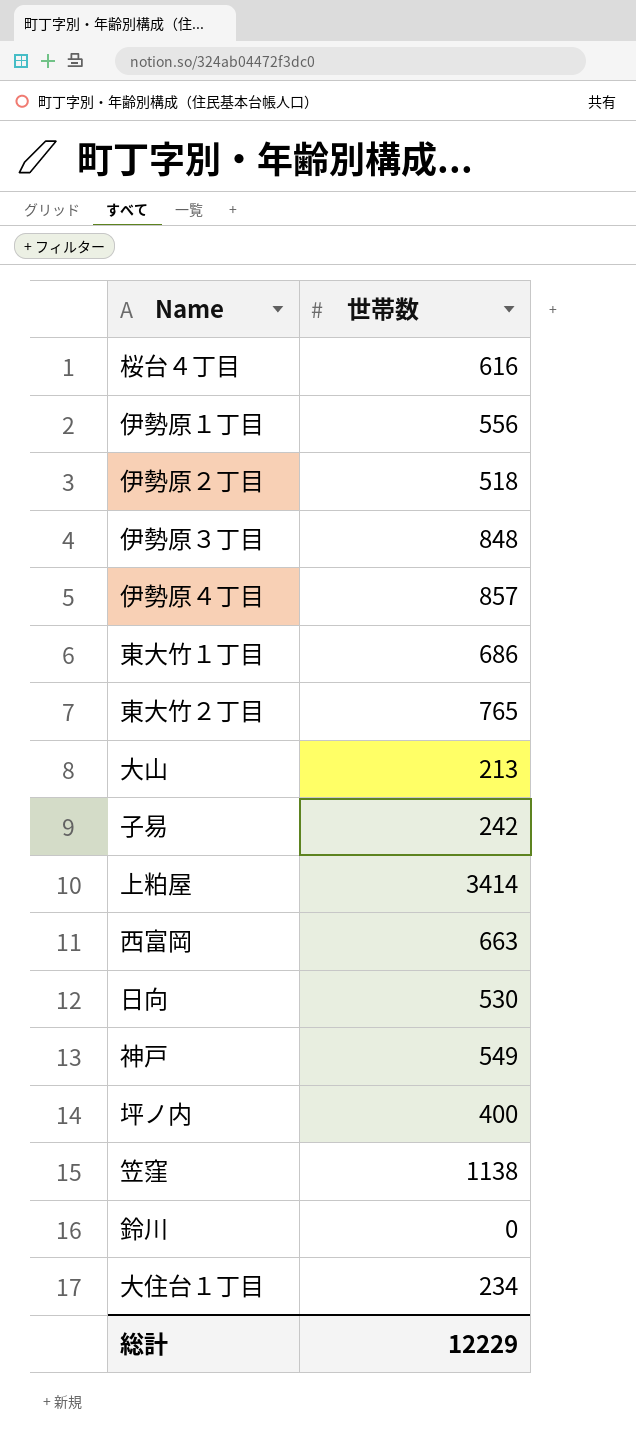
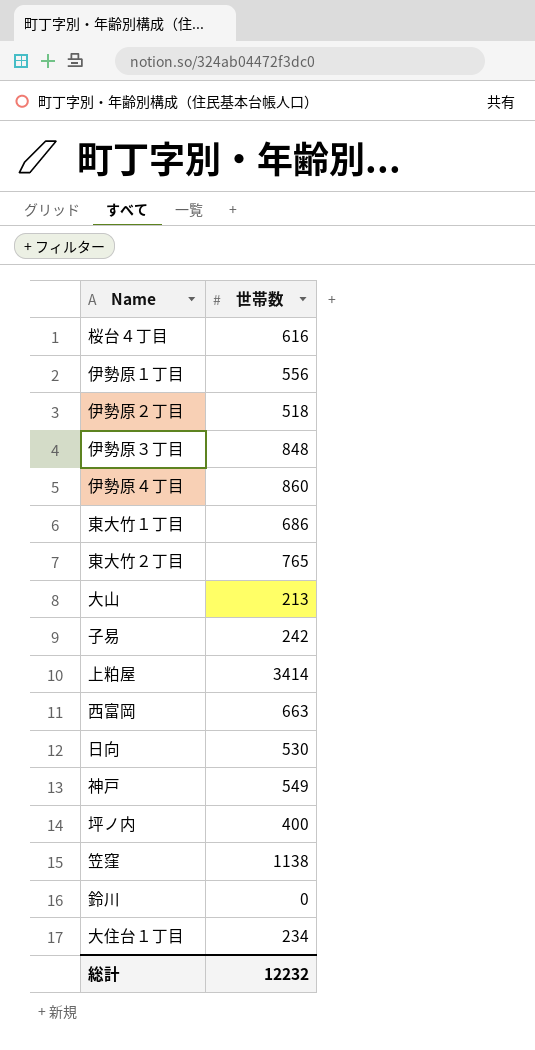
伊勢原４丁目 | 世帯数: 857 -> 860
総計 | 世帯数: 12229 -> 12232

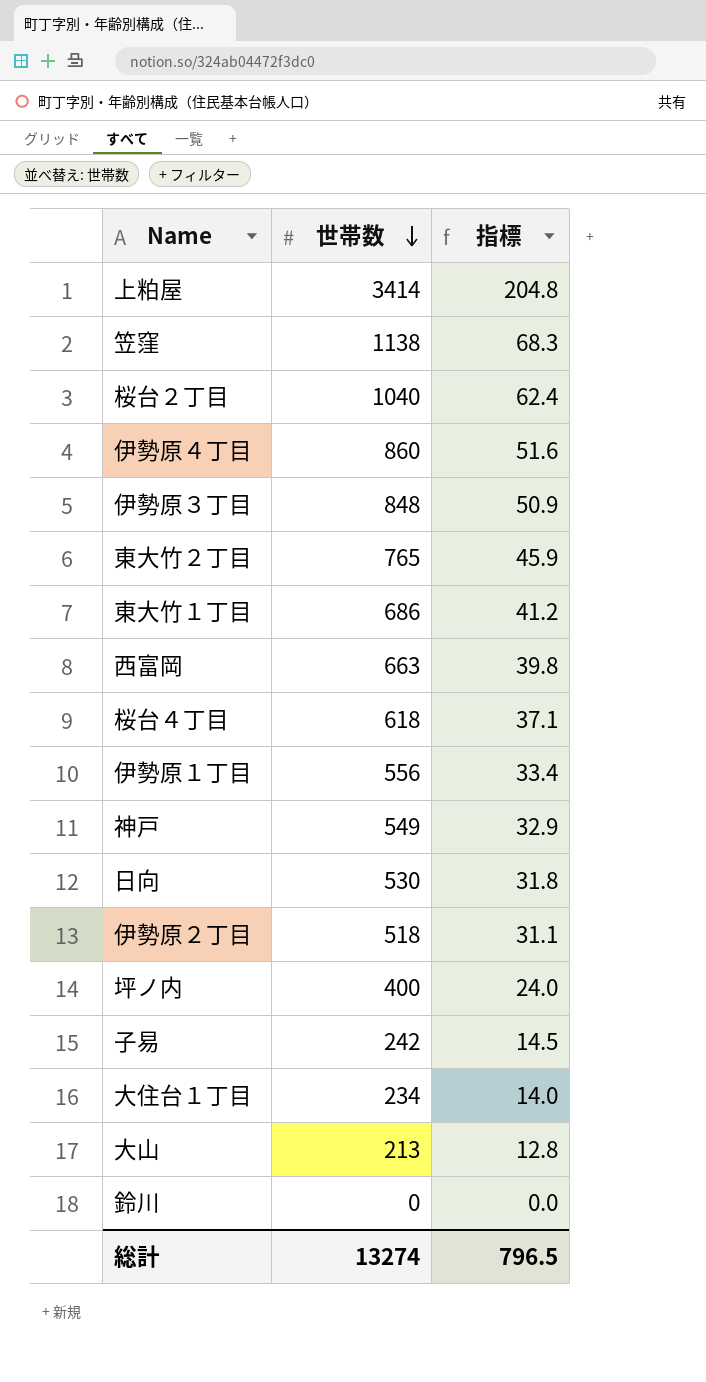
row order: none -> 世帯数 descending
column 指標 | formula: none -> [世帯数] * 0.06
row 桜台２丁目: none -> 1040 | 62.4
桜台４丁目 | 世帯数: 616 -> 618
総計 | 世帯数: 12232 -> 13274

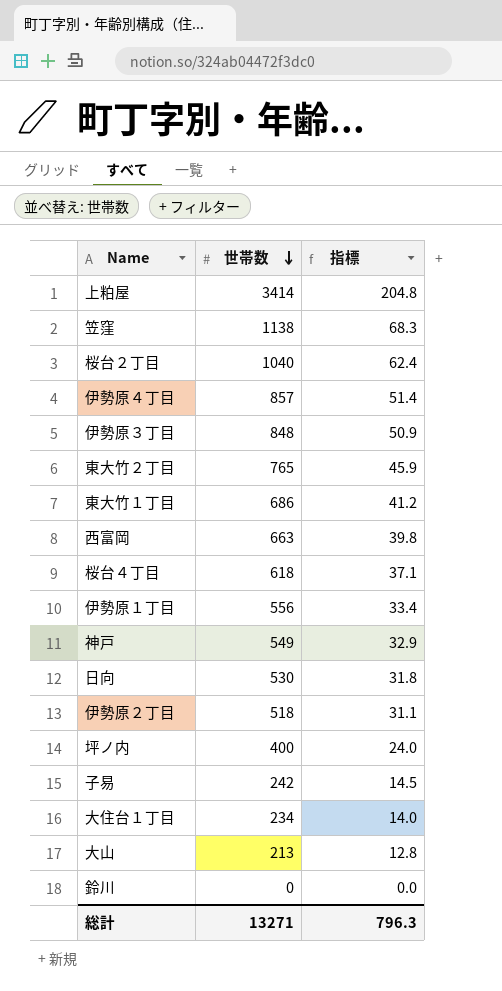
伊勢原４丁目 | 世帯数: 860 -> 857
伊勢原４丁目 | 指標: 51.6 -> 51.4
総計 | 世帯数: 13274 -> 13271
総計 | 指標: 796.5 -> 796.3

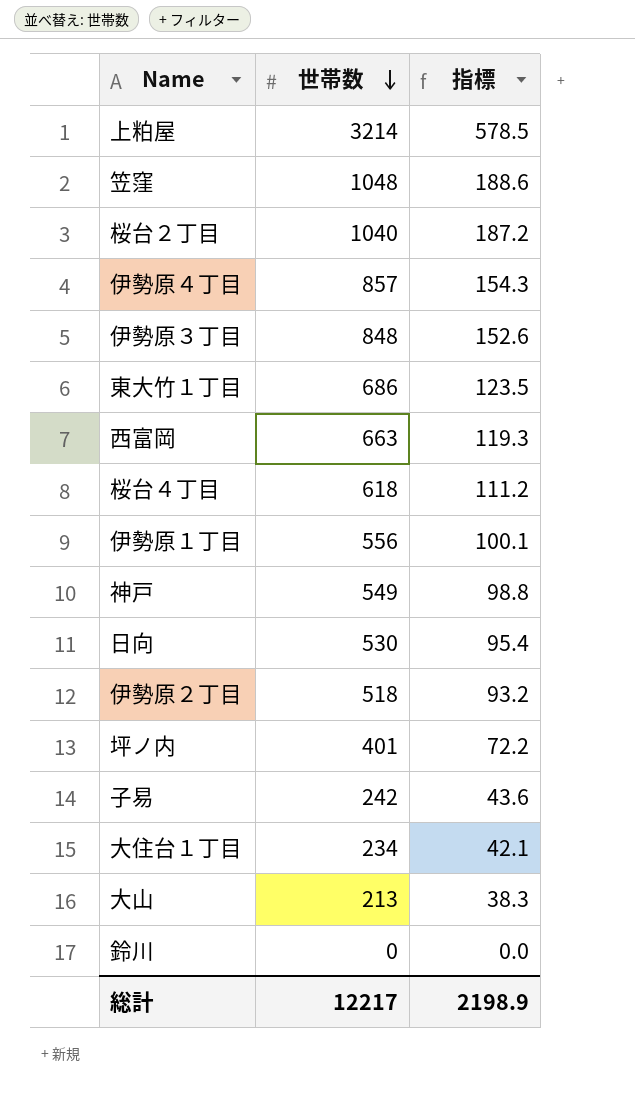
column 指標 | formula: [世帯数] * 0.06 -> [世帯数] * 0.18
row 東大竹２丁目: 765 | 45.9 -> none
上粕屋 | 世帯数: 3414 -> 3214
笠窪 | 世帯数: 1138 -> 1048
坪ノ内 | 世帯数: 400 -> 401
総計 | 世帯数: 13271 -> 12217
総計 | 指標: 796.3 -> 2198.9

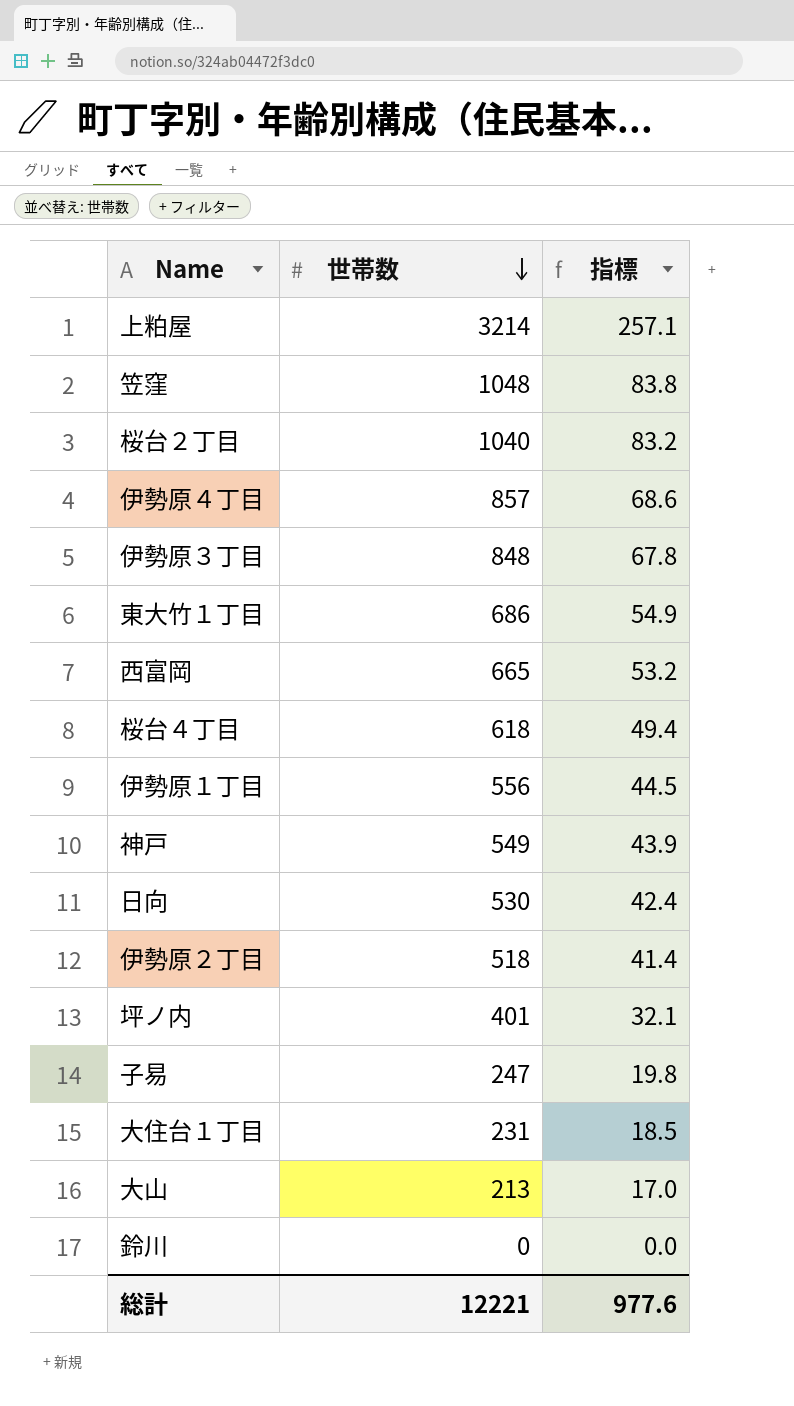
column 指標 | formula: [世帯数] * 0.18 -> [世帯数] * 0.08
西富岡 | 世帯数: 663 -> 665
子易 | 世帯数: 242 -> 247
大住台１丁目 | 世帯数: 234 -> 231
総計 | 世帯数: 12217 -> 12221
総計 | 指標: 2198.9 -> 977.6

